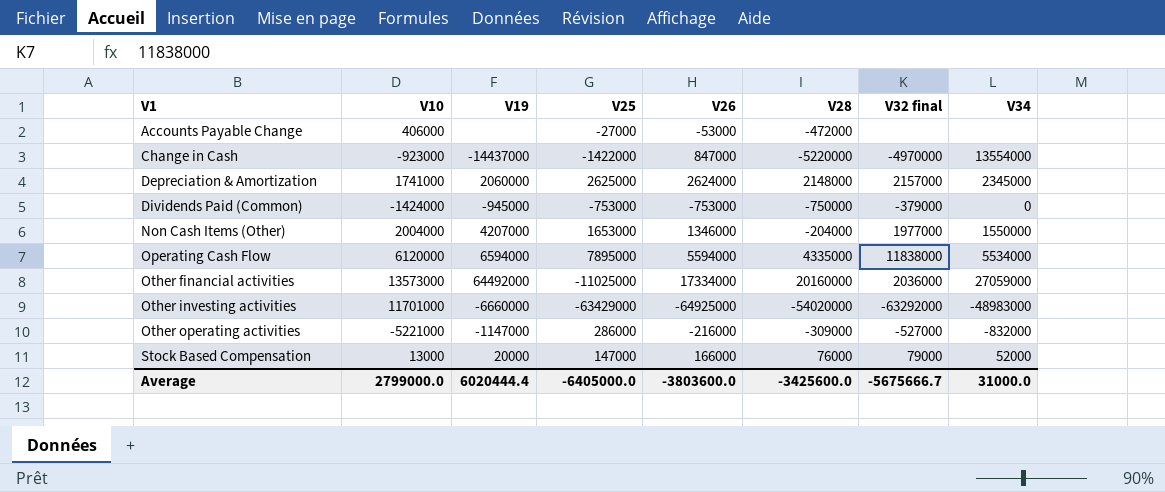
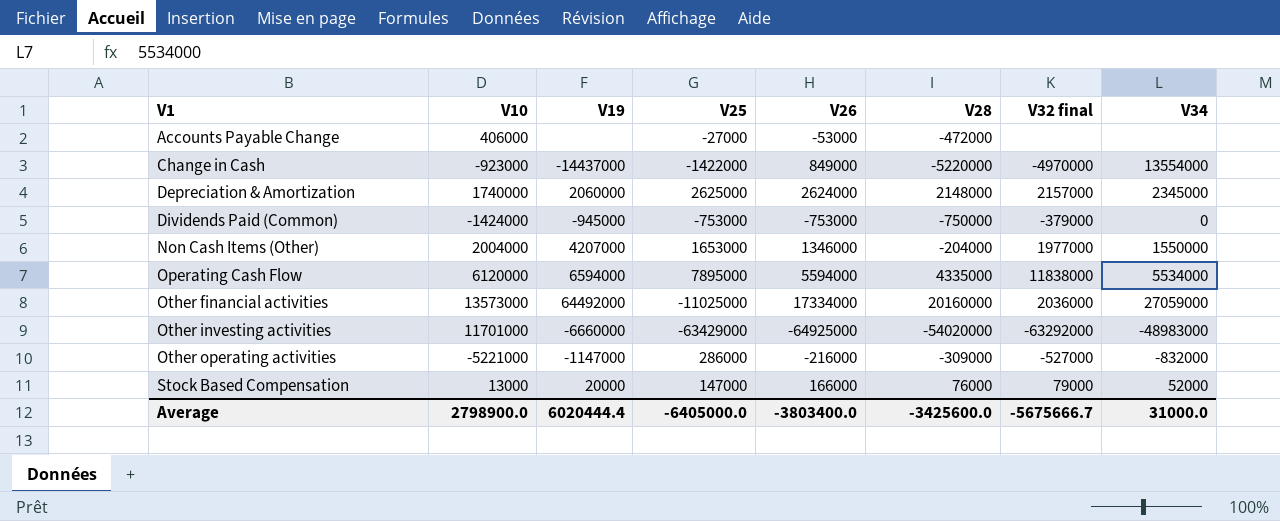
Change in Cash | V26: 847000 -> 849000
Depreciation & Amortization | V10: 1741000 -> 1740000
Average | V10: 2799000.0 -> 2798900.0
Average | V26: -3803600.0 -> -3803400.0

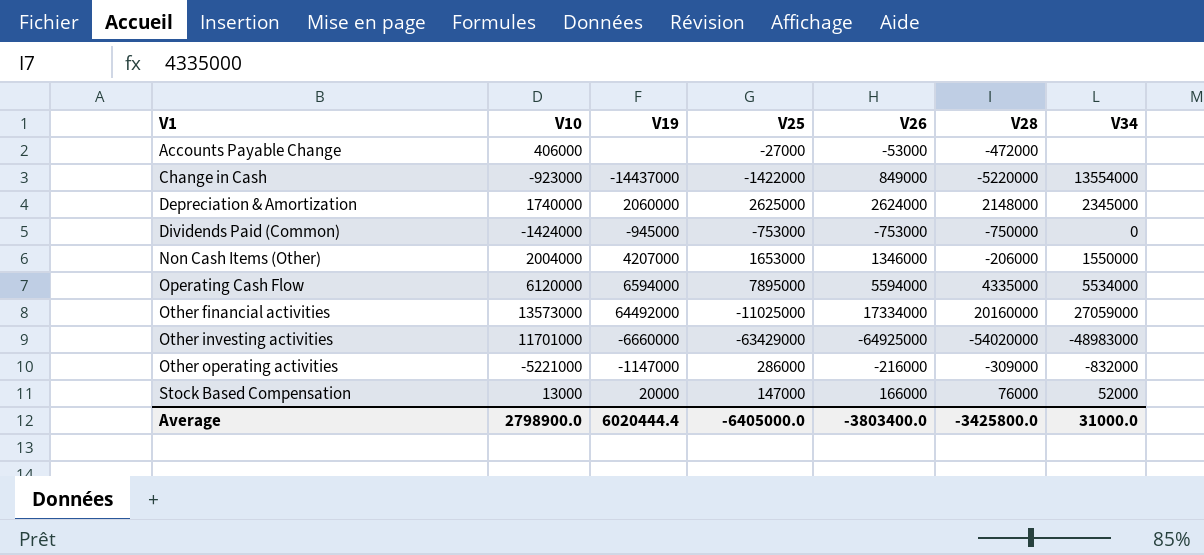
column V32 final | position: 7 -> none
Non Cash Items (Other) | V28: -204000 -> -206000
Average | V28: -3425600.0 -> -3425800.0

